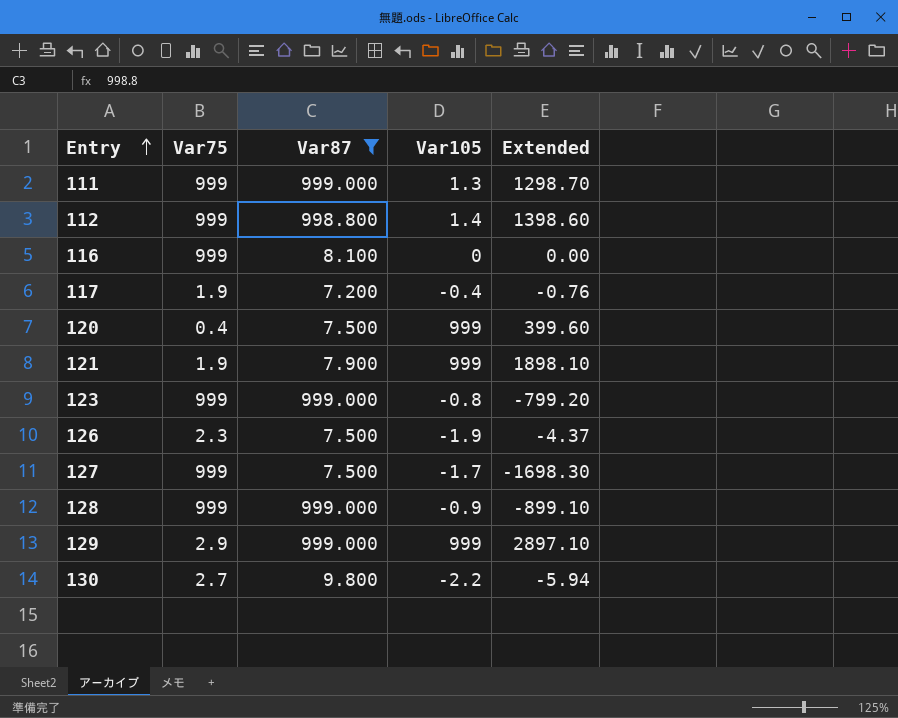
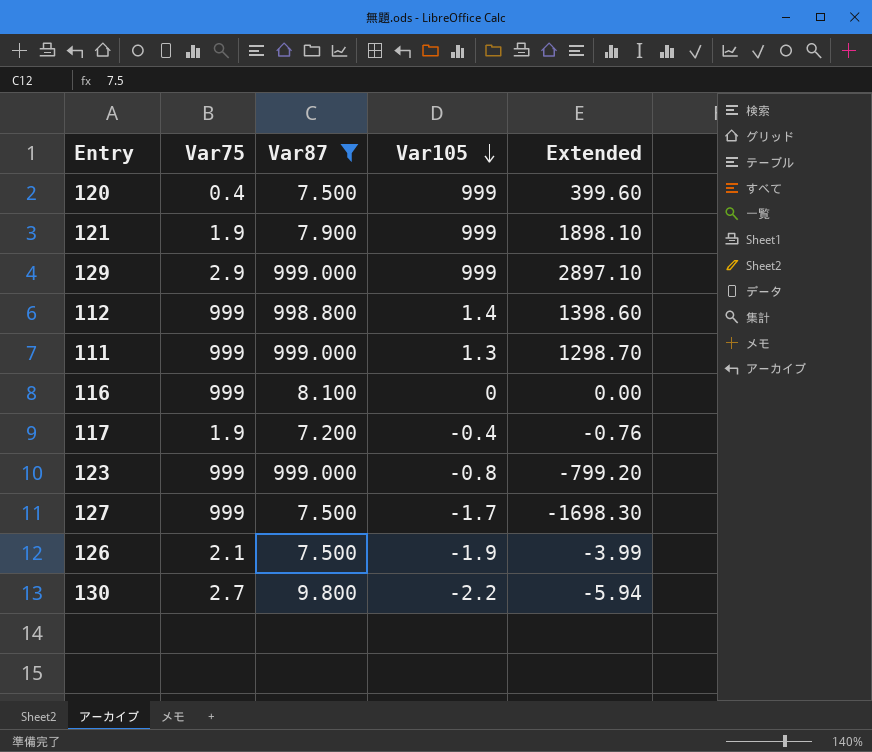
row order: Entry ascending -> Var105 descending
row 128: 999 | 999.000 | -0.9 | -899.10 -> none
126 | Var75: 2.3 -> 2.1
126 | Extended: -4.37 -> -3.99

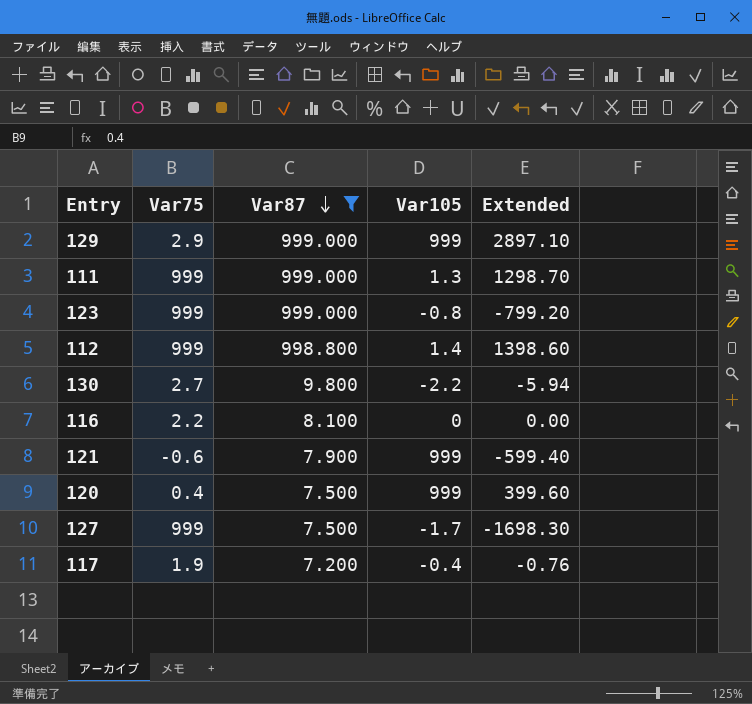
row order: Var105 descending -> Var87 descending
row 126: 2.1 | 7.500 | -1.9 | -3.99 -> none
116 | Var75: 999 -> 2.2
121 | Var75: 1.9 -> -0.6
121 | Extended: 1898.10 -> -599.40

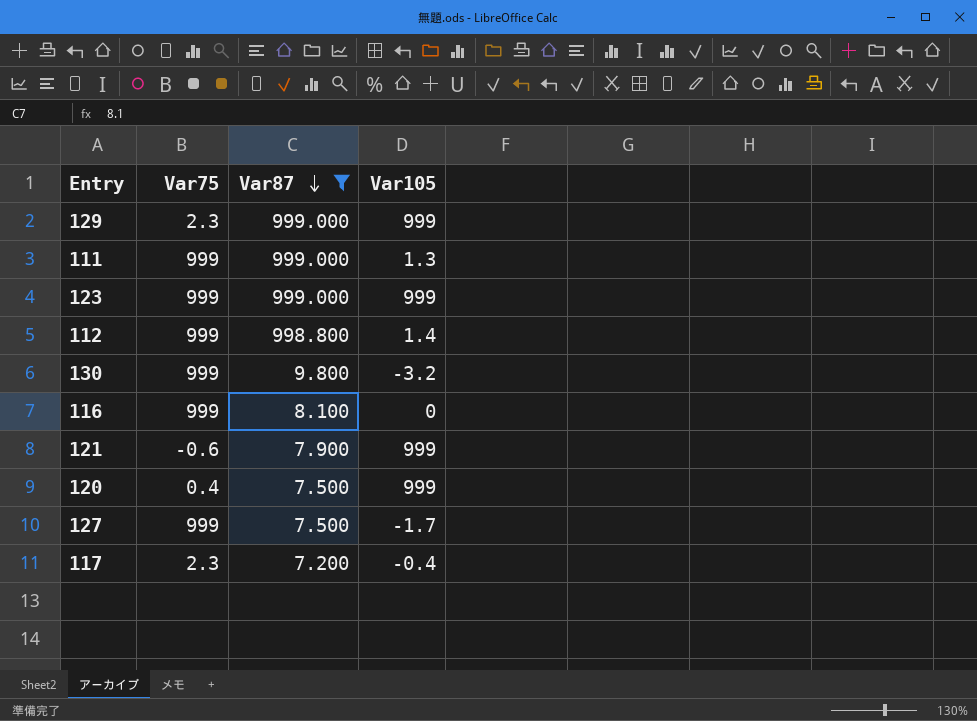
column Extended | formula: [Var75] * [Var105] -> none
129 | Var75: 2.9 -> 2.3
123 | Var105: -0.8 -> 999
130 | Var75: 2.7 -> 999
130 | Var105: -2.2 -> -3.2
116 | Var75: 2.2 -> 999
117 | Var75: 1.9 -> 2.3

